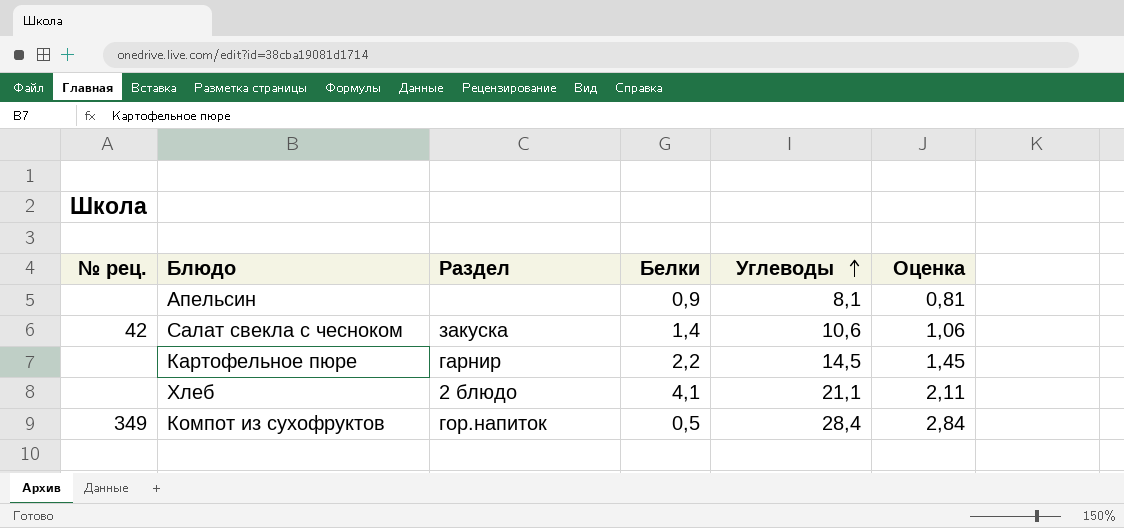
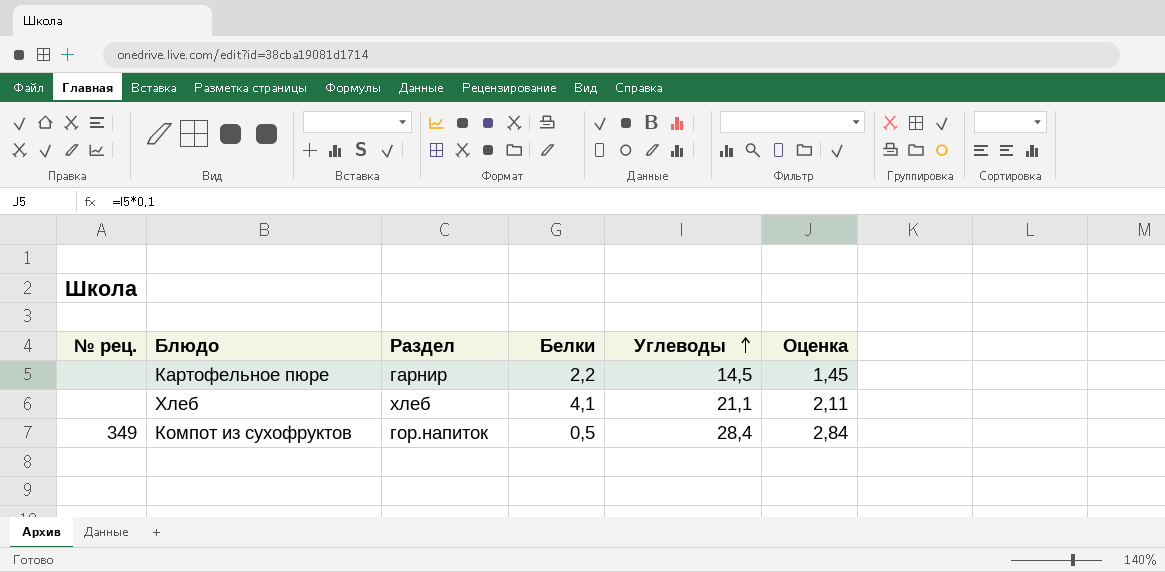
row Апельсин: none | none | 0,9 | 8,1 | 0,81 -> none
row Салат свекла с чесноком: 42 | закуска | 1,4 | 10,6 | 1,06 -> none
Хлеб | Раздел: 2 блюдо -> хлеб

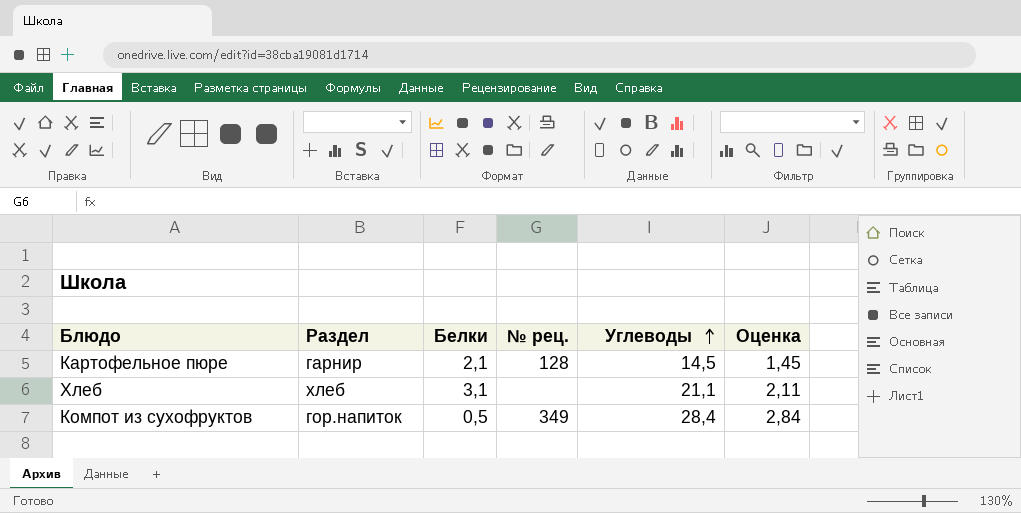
column № рец. | position: 1 -> 4
Картофельное пюре | Белки: 2,2 -> 2,1
Картофельное пюре | № рец.: none -> 128
Хлеб | Белки: 4,1 -> 3,1

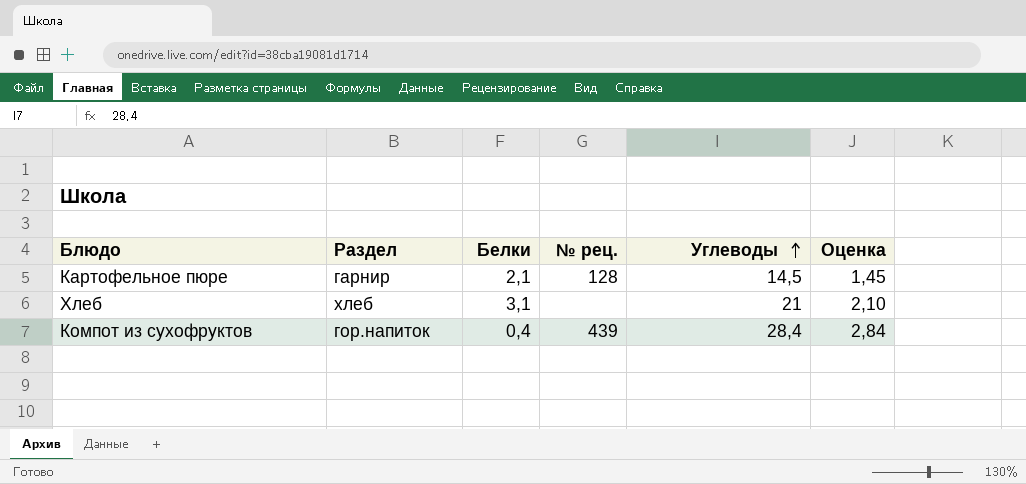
Хлеб | Углеводы: 21,1 -> 21
Хлеб | Оценка: 2,11 -> 2,10
Компот из сухофруктов | Белки: 0,5 -> 0,4
Компот из сухофруктов | № рец.: 349 -> 439

